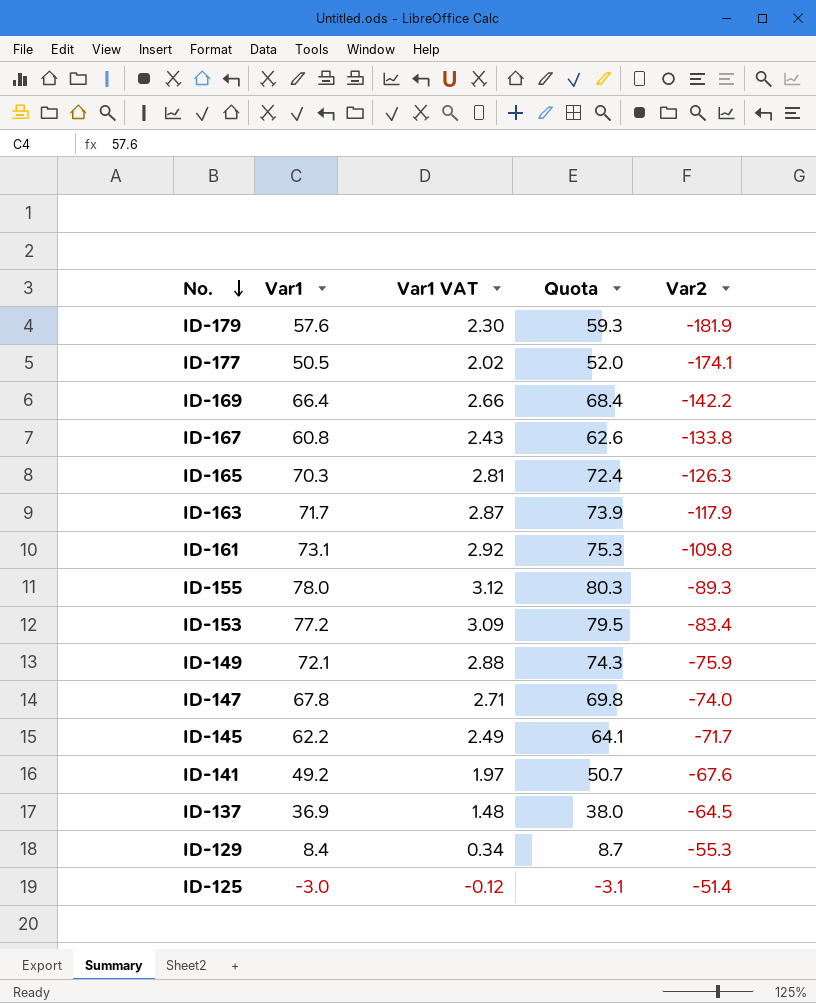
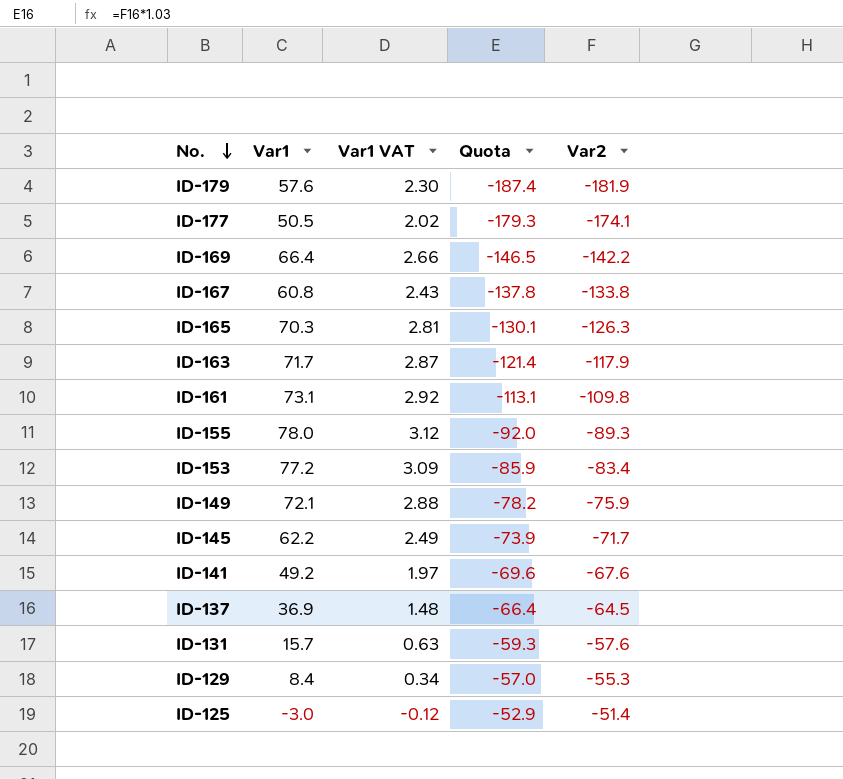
column Quota | formula: [Var1] * 1.03 -> [Var2] * 1.03
row ID-147: 67.8 | 2.71 | 69.8 | -74.0 -> none
row ID-131: none -> 15.7 | 0.63 | -59.3 | -57.6

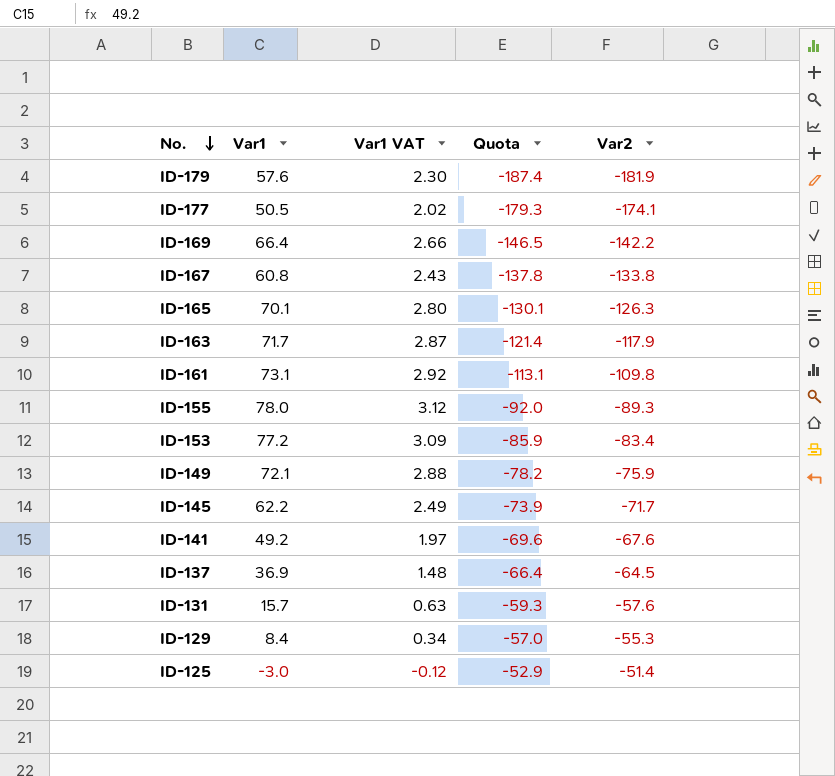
ID-165 | Var1: 70.3 -> 70.1
ID-165 | Var1 VAT: 2.81 -> 2.80

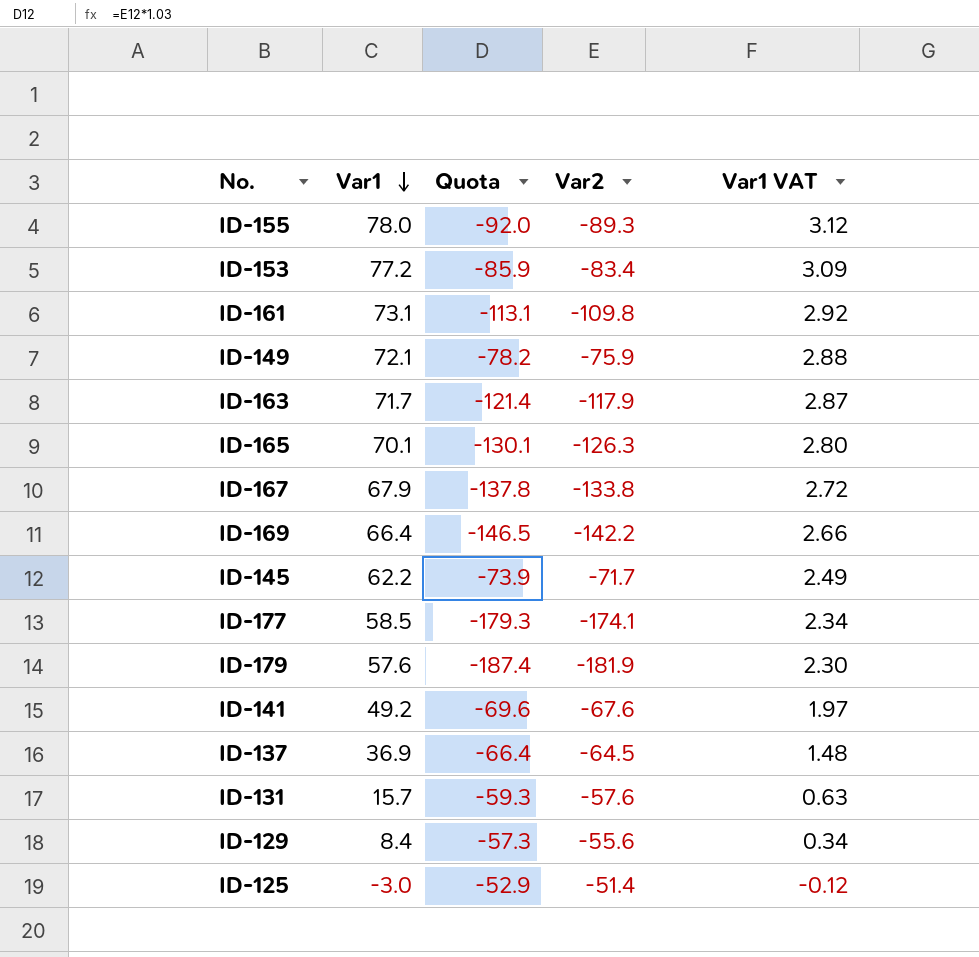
row order: No. descending -> Var1 descending
column Var1 VAT | position: 3 -> 5
ID-167 | Var1: 60.8 -> 67.9
ID-167 | Var1 VAT: 2.43 -> 2.72
ID-177 | Var1: 50.5 -> 58.5
ID-177 | Var1 VAT: 2.02 -> 2.34
ID-129 | Quota: -57.0 -> -57.3
ID-129 | Var2: -55.3 -> -55.6

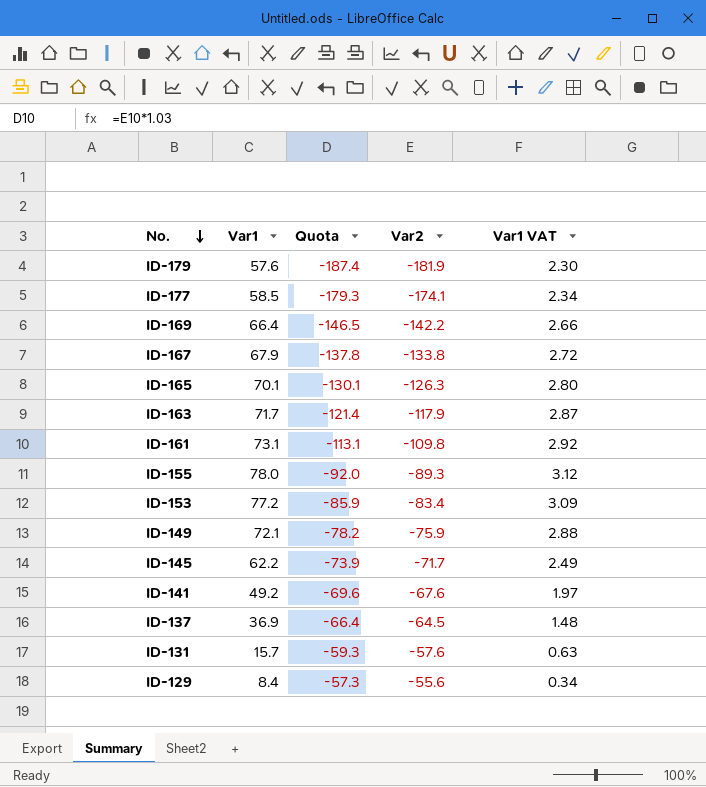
row order: Var1 descending -> No. descending
row ID-125: -3.0 | -52.9 | -51.4 | -0.12 -> none

